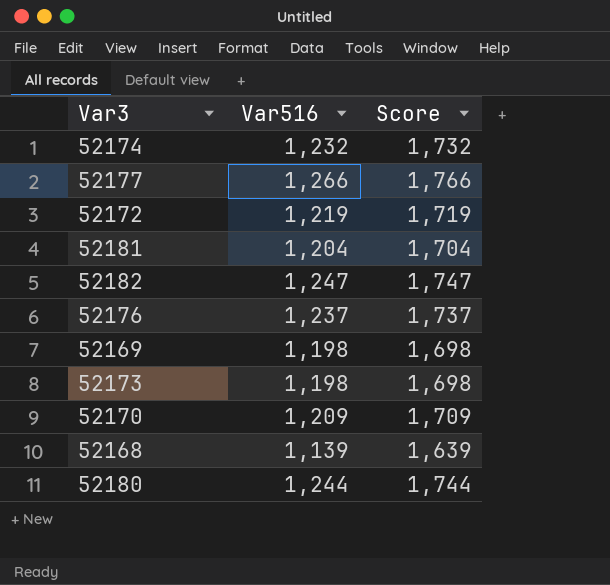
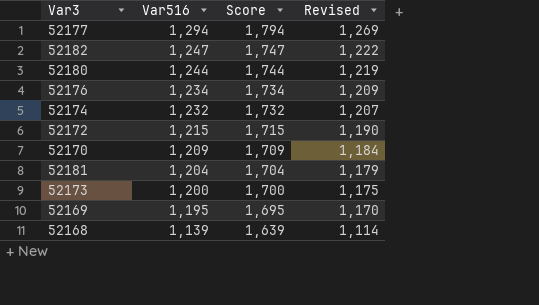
row order: none -> Var516 descending
column Revised | formula: none -> [Var516] - 25
52177 | Var516: 1,266 -> 1,294
52177 | Score: 1,766 -> 1,794
52176 | Var516: 1,237 -> 1,234
52176 | Score: 1,737 -> 1,734
52172 | Var516: 1,219 -> 1,215
52172 | Score: 1,719 -> 1,715
52173 | Var516: 1,198 -> 1,200
52173 | Score: 1,698 -> 1,700
52169 | Var516: 1,198 -> 1,195
52169 | Score: 1,698 -> 1,695

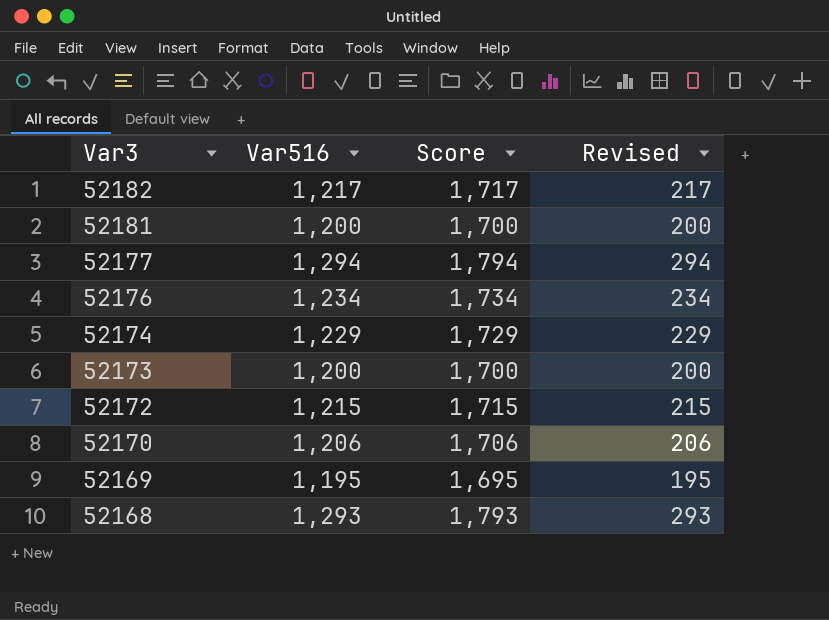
row order: Var516 descending -> Var3 descending
column Revised | formula: [Var516] - 25 -> [Var516] - 1000
row 52180: 1,244 | 1,744 | 1,219 -> none
52182 | Var516: 1,247 -> 1,217
52182 | Score: 1,747 -> 1,717
52181 | Var516: 1,204 -> 1,200
52181 | Score: 1,704 -> 1,700
52174 | Var516: 1,232 -> 1,229
52174 | Score: 1,732 -> 1,729
52170 | Var516: 1,209 -> 1,206
52170 | Score: 1,709 -> 1,706
52168 | Var516: 1,139 -> 1,293
52168 | Score: 1,639 -> 1,793

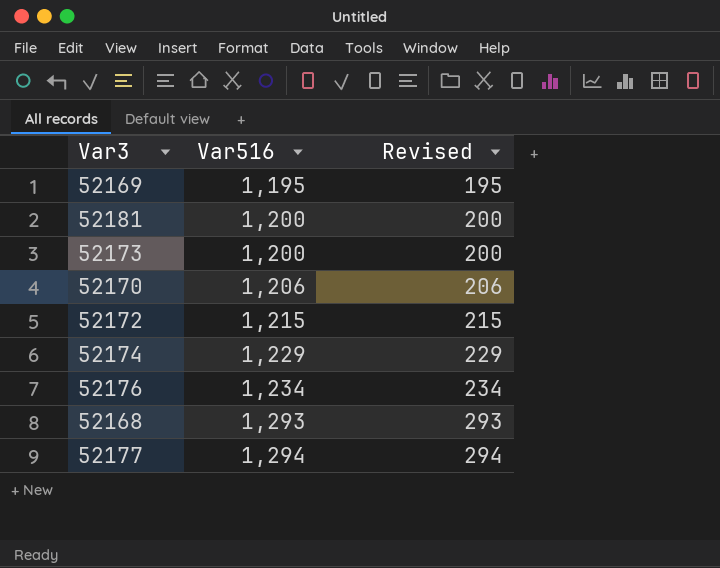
row order: Var3 descending -> Var516 ascending
column Score | formula: [Var516] + 500 -> none
row 52182: 1,217 | 1,717 | 217 -> none

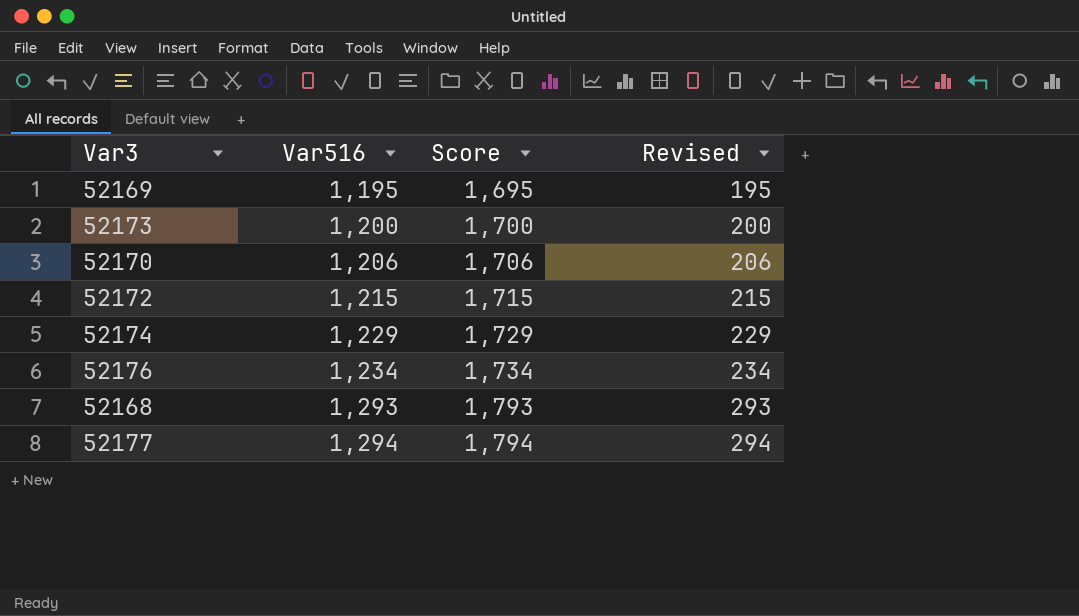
column Score | formula: none -> [Var516] + 500
row 52181: 1,200 | 200 -> none

